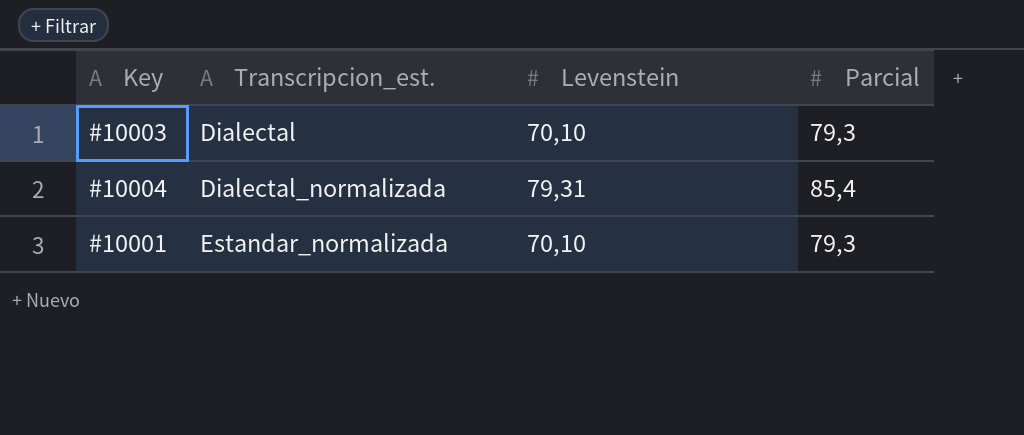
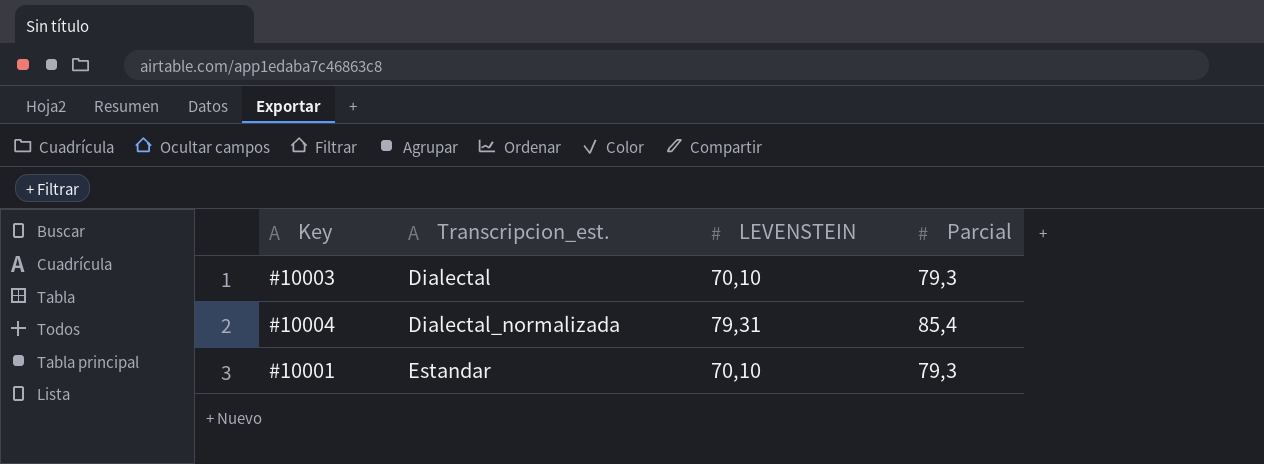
column name: Levenstein -> LEVENSTEIN
#10001 | Transcripcion_est.: Estandar_normalizada -> Estandar

